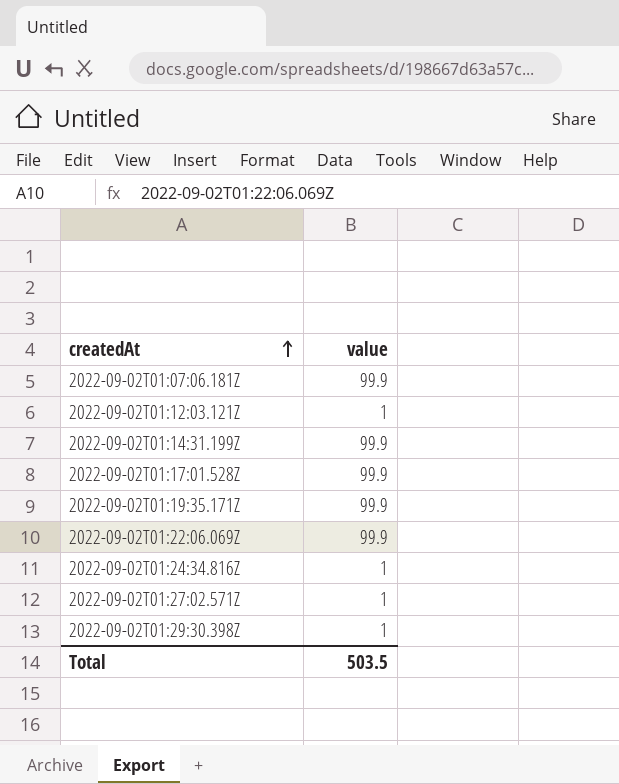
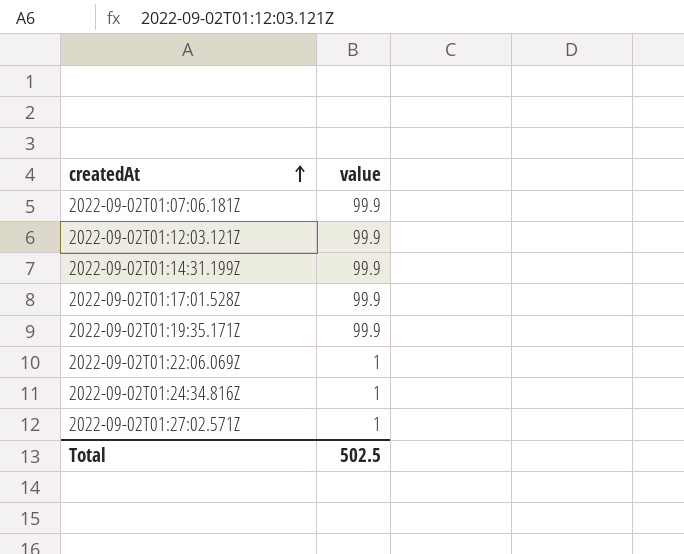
row 2022-09-02T01:29:30.398Z: 1 -> none
2022-09-02T01:12:03.121Z | value: 1 -> 99.9
2022-09-02T01:22:06.069Z | value: 99.9 -> 1
Total | value: 503.5 -> 502.5

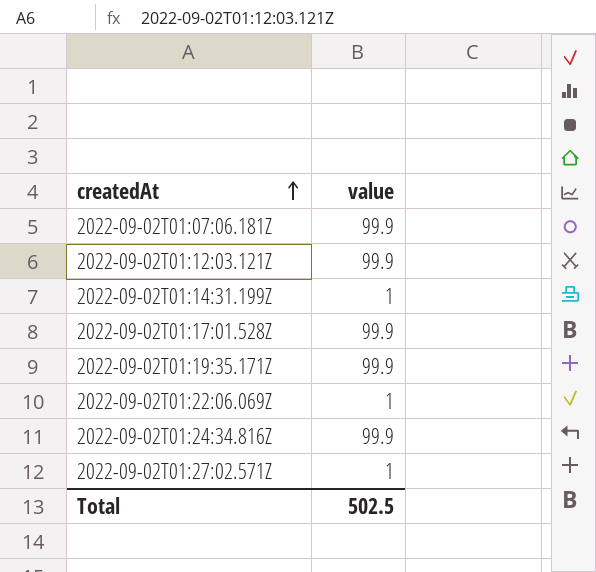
2022-09-02T01:14:31.199Z | value: 99.9 -> 1
2022-09-02T01:24:34.816Z | value: 1 -> 99.9

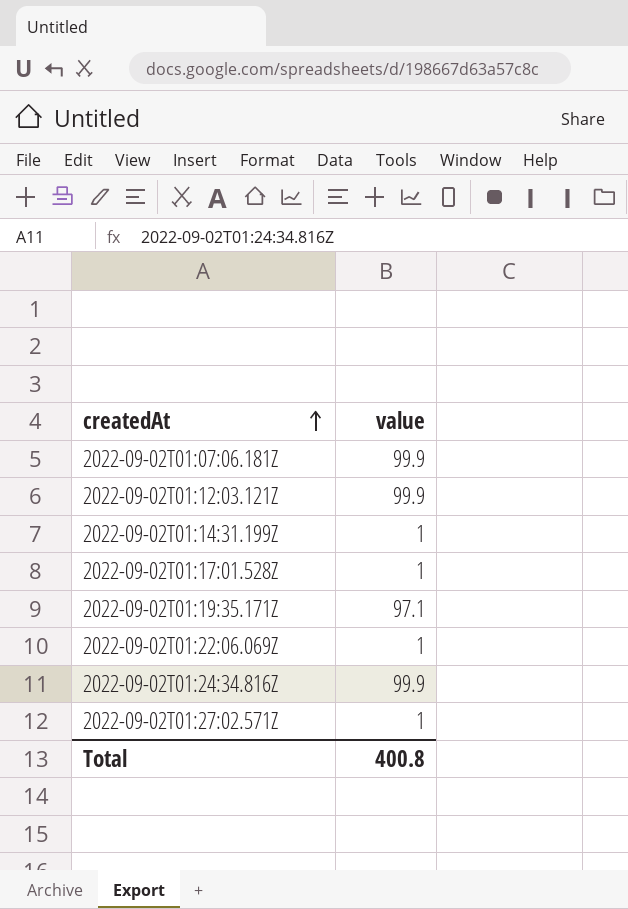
2022-09-02T01:17:01.528Z | value: 99.9 -> 1
2022-09-02T01:19:35.171Z | value: 99.9 -> 97.1
Total | value: 502.5 -> 400.8

